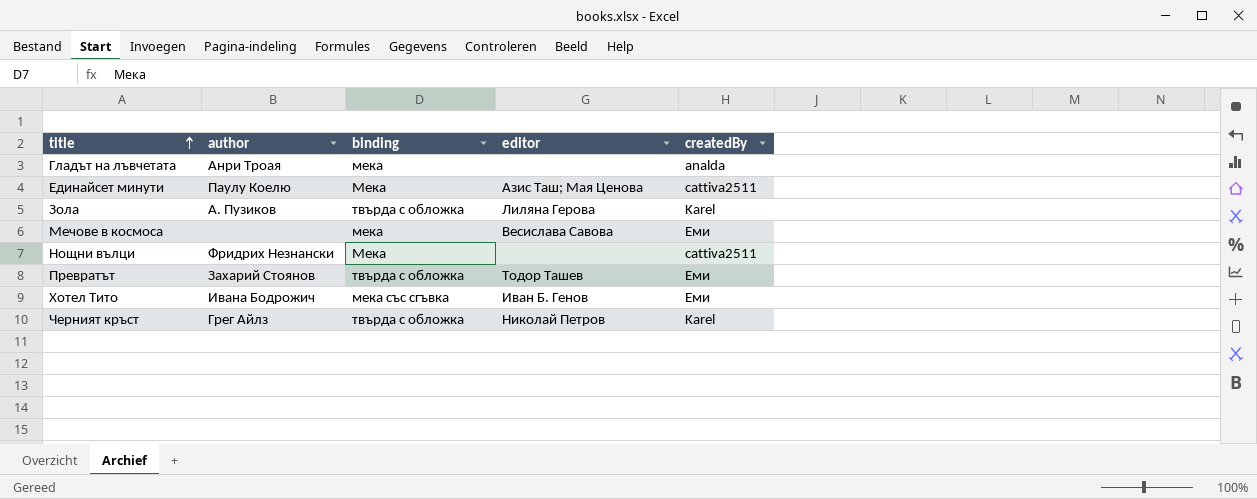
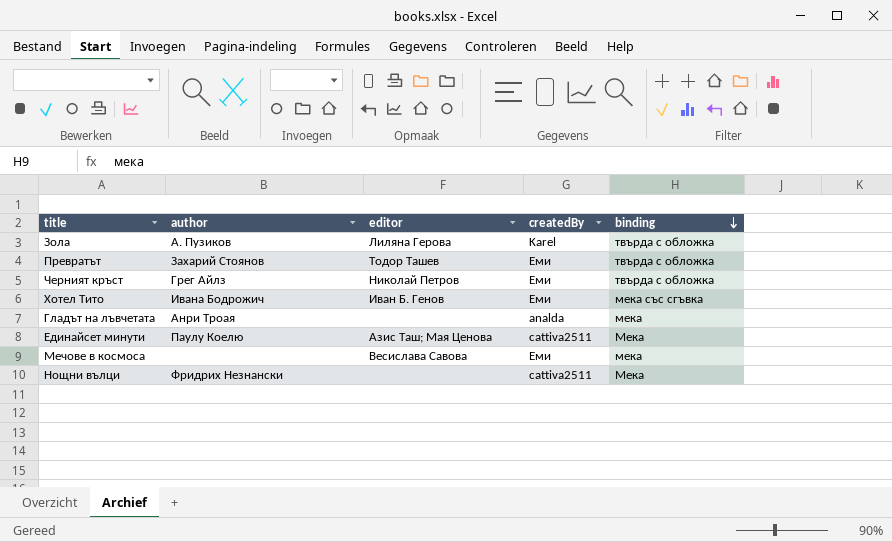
row order: title ascending -> binding descending
column binding | position: 3 -> 5
Черният кръст | createdBy: Karel -> Еми

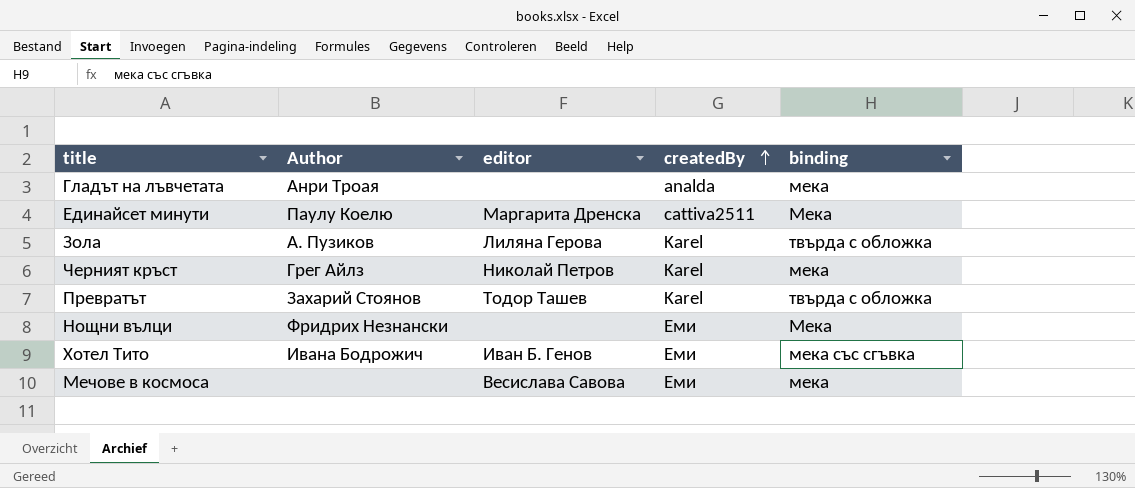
row order: binding descending -> createdBy ascending
column name: author -> Author
Единайсет минути | editor: Азис Таш; Мая Ценова -> Маргарита Дренска
Черният кръст | createdBy: Еми -> Karel
Черният кръст | binding: твърда с обложка -> мека
Превратът | createdBy: Еми -> Karel
Нощни вълци | createdBy: cattiva2511 -> Еми

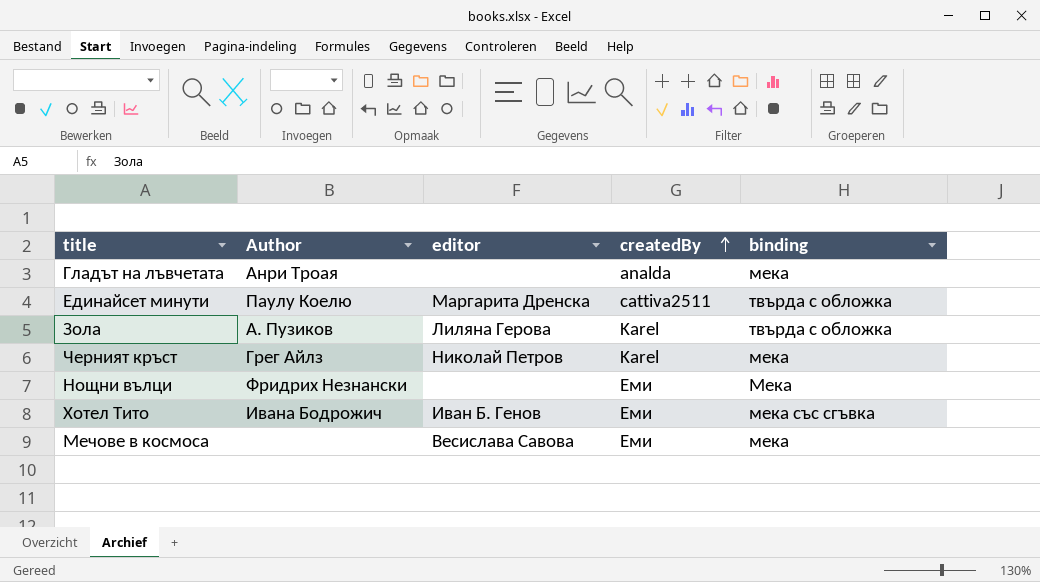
row Превратът: Захарий Стоянов | Тодор Ташев | Karel | твърда с обложка -> none
Единайсет минути | binding: Мека -> твърда с обложка

